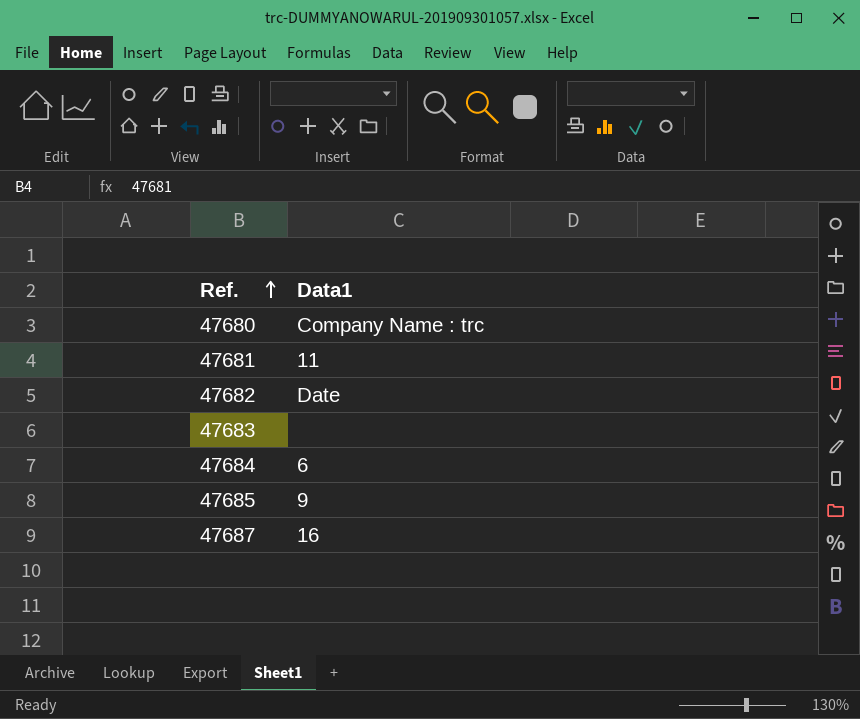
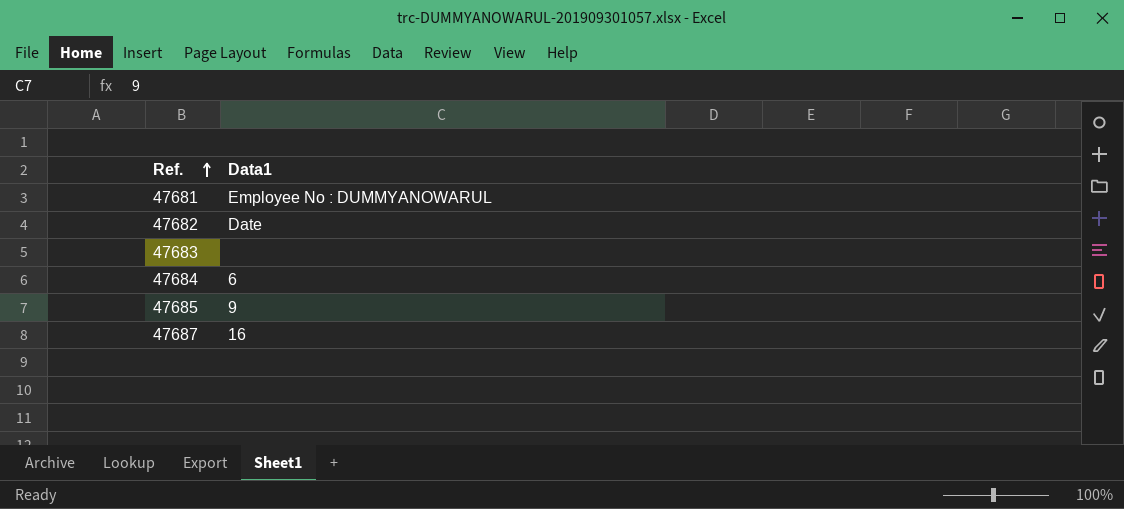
row 47680: Company Name : trc -> none
47681 | Data1: 11 -> Employee No : DUMMYANOWARUL

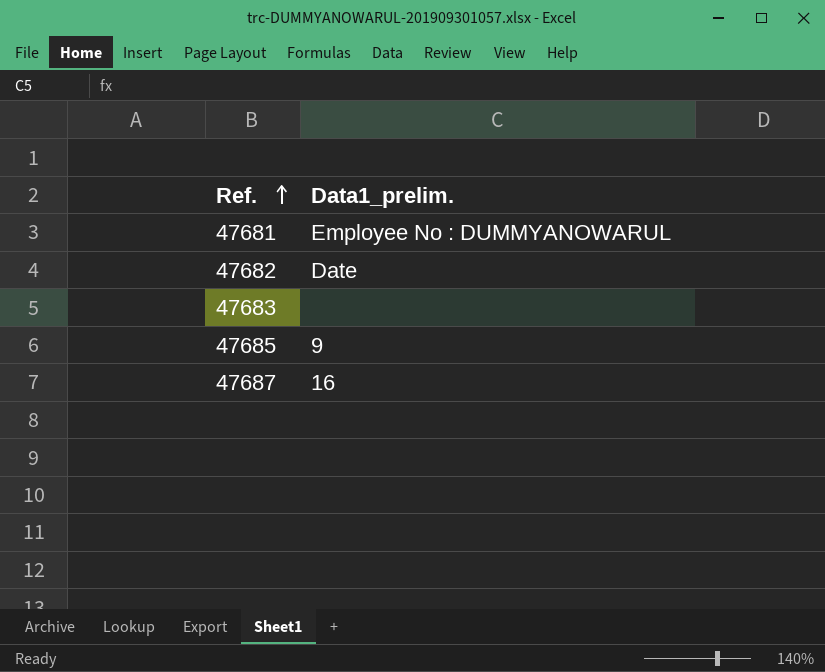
column name: Data1 -> Data1_prelim.
row 47684: 6 -> none

